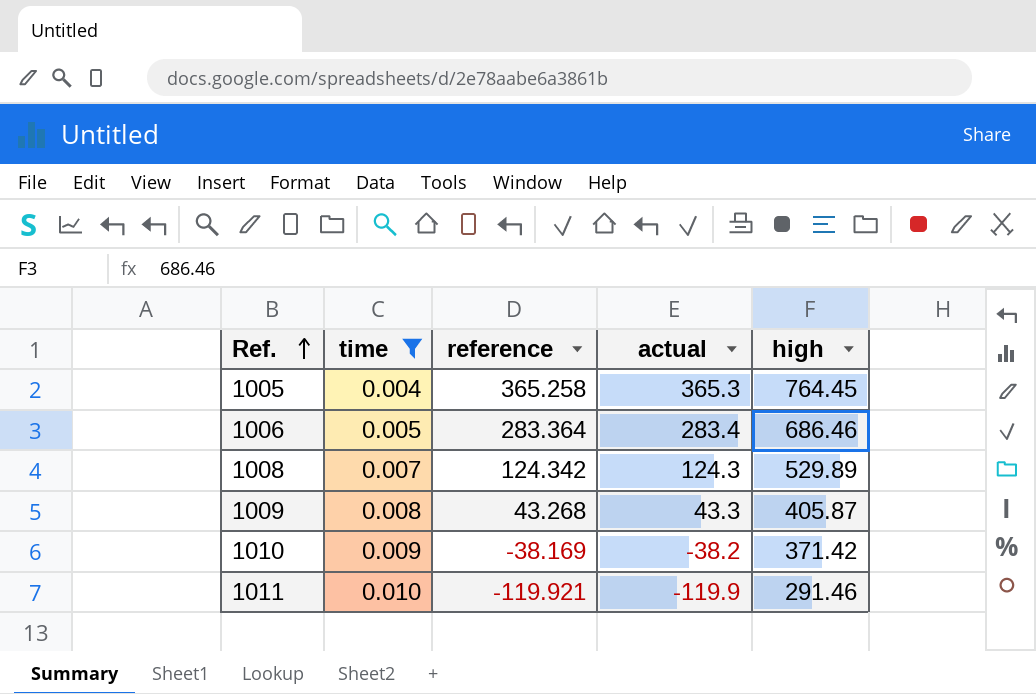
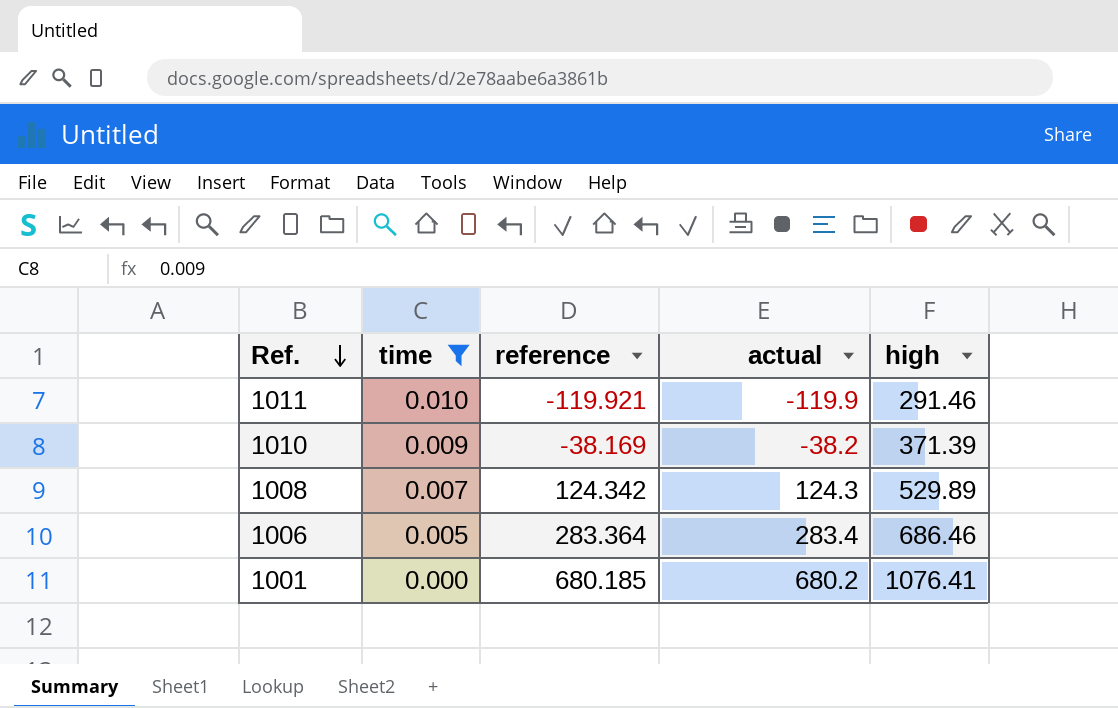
row order: Ref. ascending -> Ref. descending
row 1005: 0.004 | 365.258 | 365.3 | 764.45 -> none
row 1009: 0.008 | 43.268 | 43.3 | 405.87 -> none
1010 | high: 371.42 -> 371.39
row 1001: none -> 0.000 | 680.185 | 680.2 | 1076.41

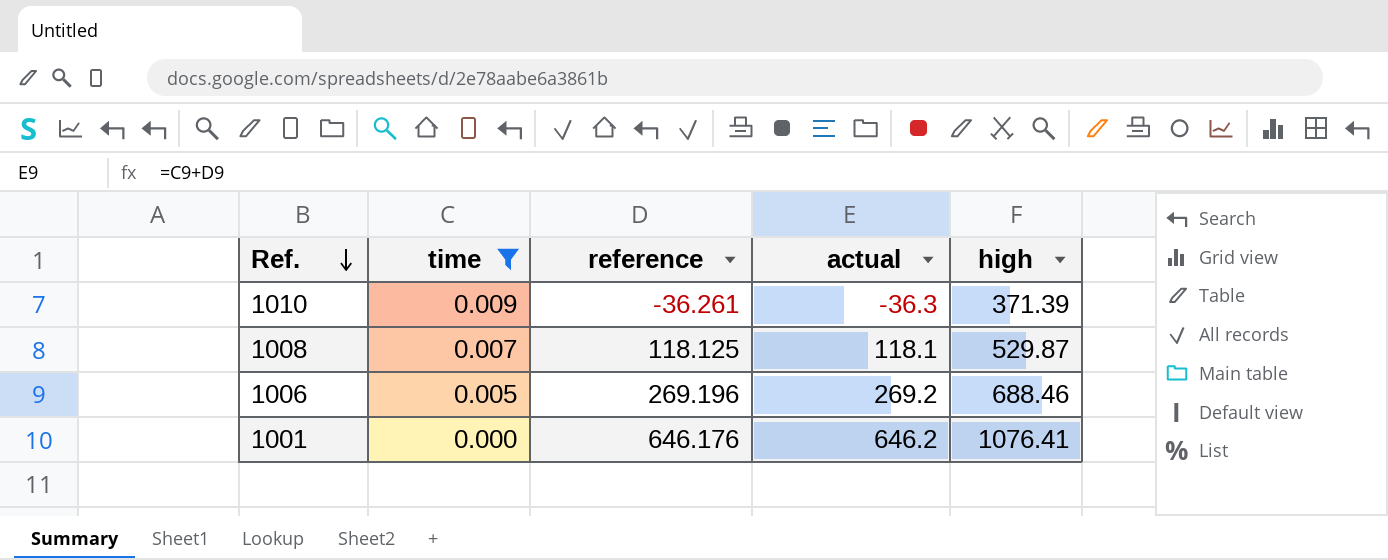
row 1011: 0.010 | -119.921 | -119.9 | 291.46 -> none
1010 | reference: -38.169 -> -36.261
1010 | actual: -38.2 -> -36.3
1008 | reference: 124.342 -> 118.125
1008 | actual: 124.3 -> 118.1
1008 | high: 529.89 -> 529.87
1006 | reference: 283.364 -> 269.196
1006 | actual: 283.4 -> 269.2
1006 | high: 686.46 -> 688.46
1001 | reference: 680.185 -> 646.176
1001 | actual: 680.2 -> 646.2

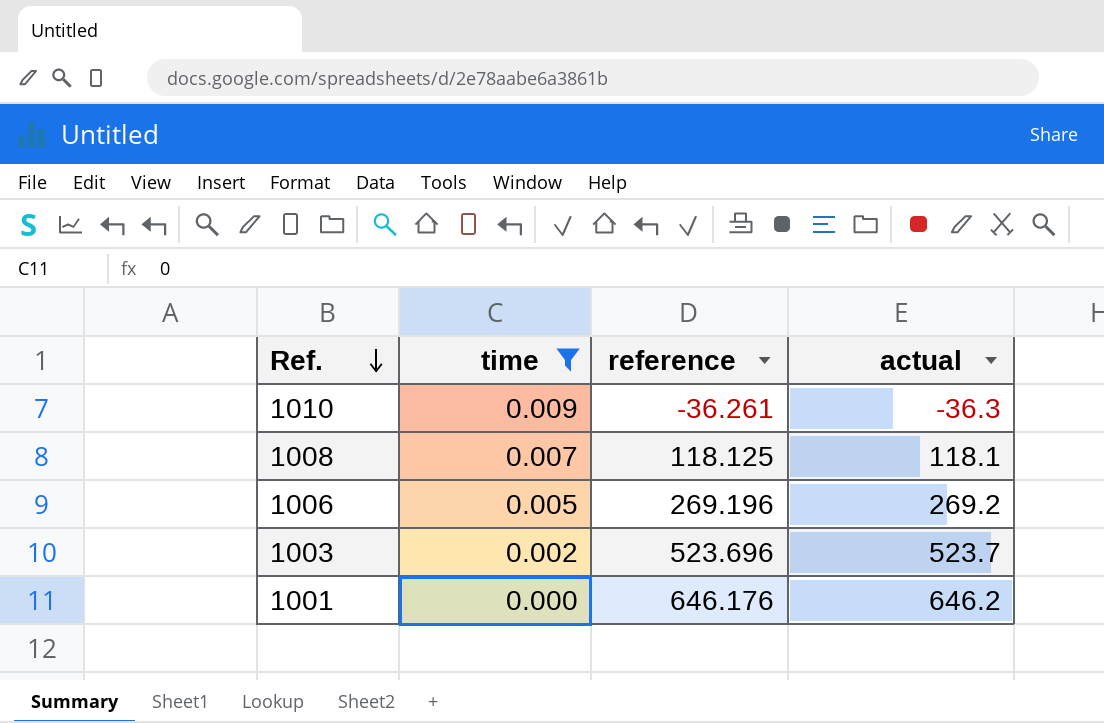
column high | position: 5 -> none
row 1003: none -> 0.002 | 523.696 | 523.7

